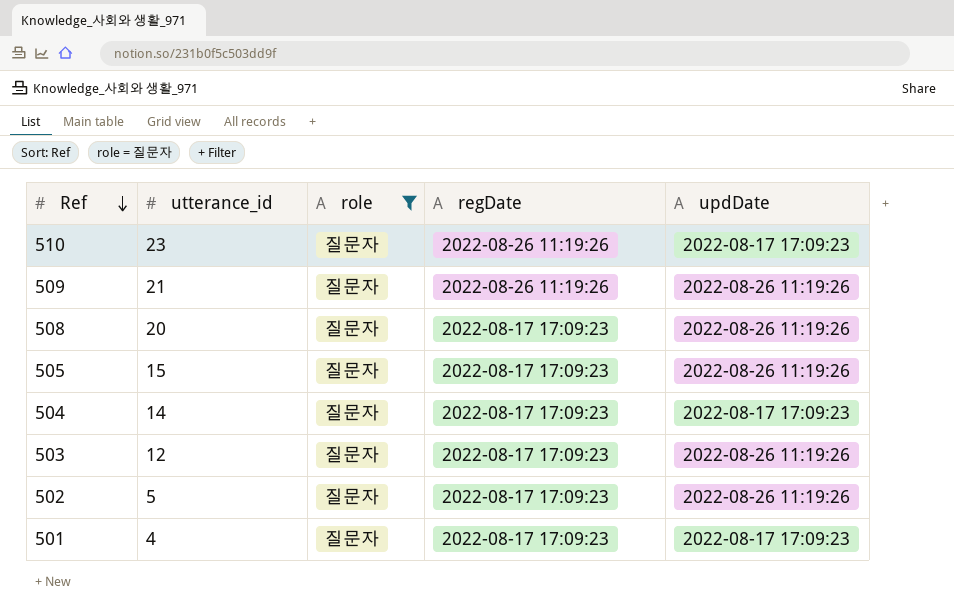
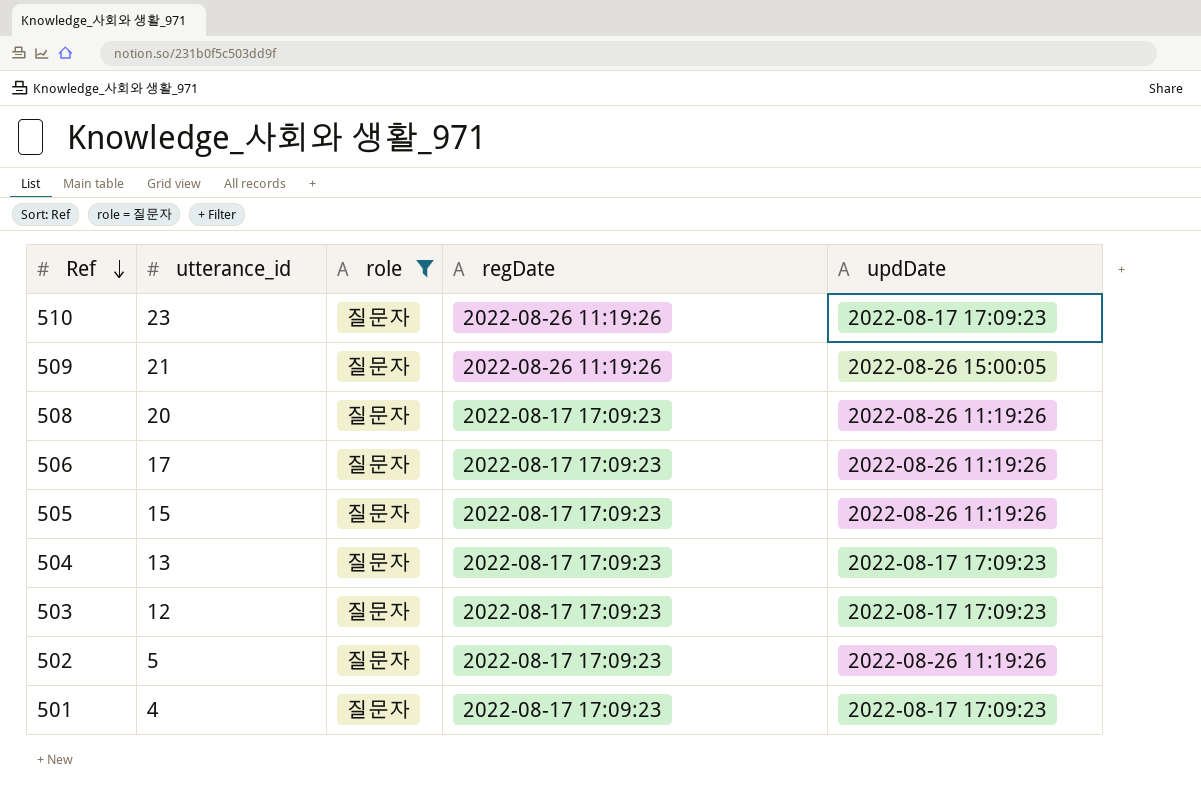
509 | updDate: 2022-08-26 11:19:26 -> 2022-08-26 15:00:05
row 506: none -> 17 | 질문자 | 2022-08-17 17:09:23 | 2022-08-26 11:19:26
504 | utterance_id: 14 -> 13
503 | updDate: 2022-08-26 11:19:26 -> 2022-08-17 17:09:23

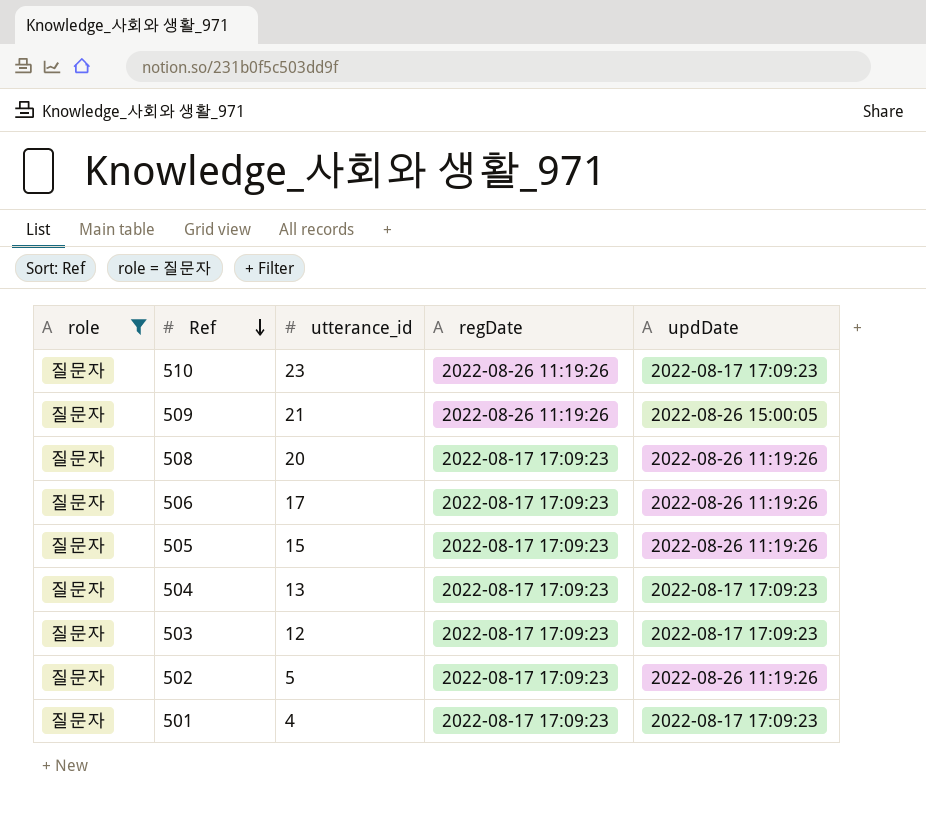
column role | position: 3 -> 1

